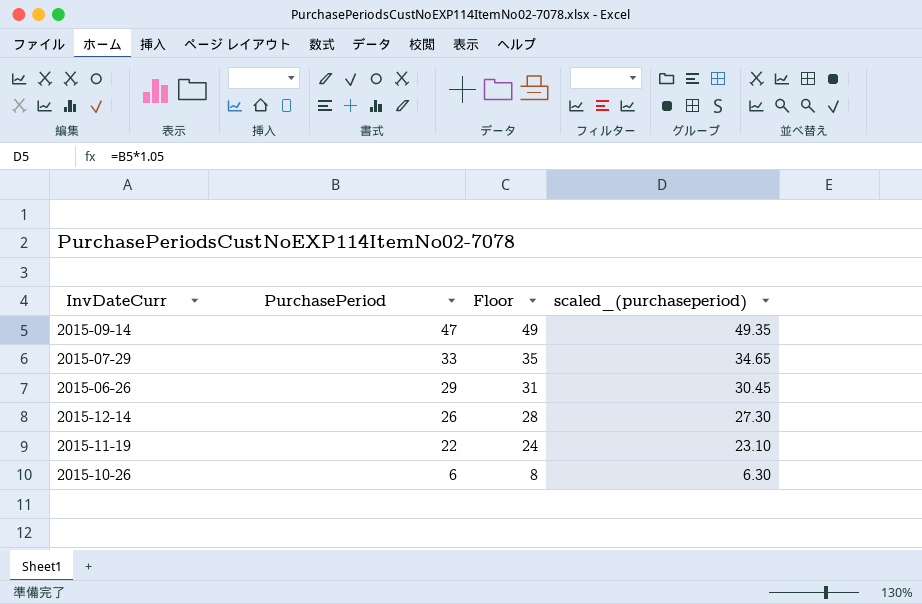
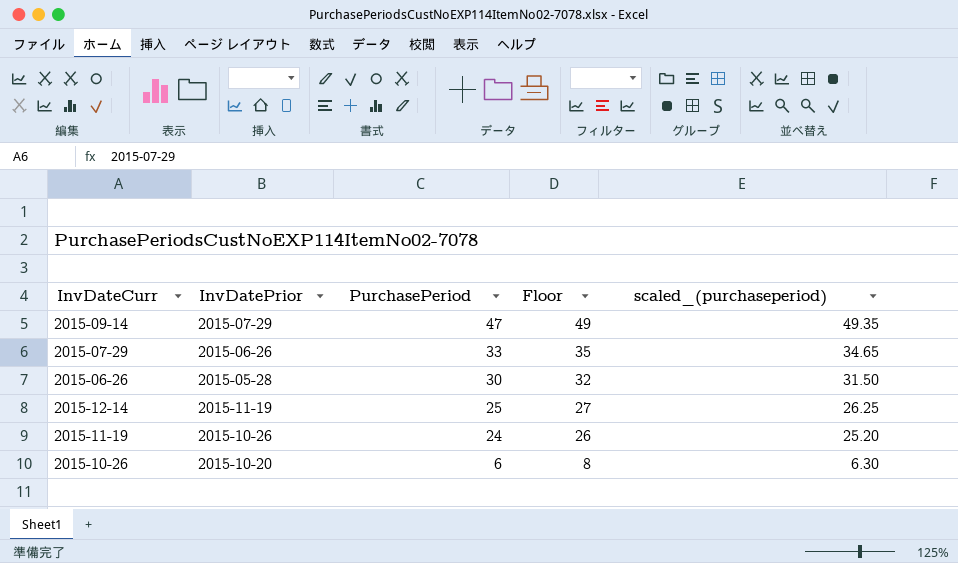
column InvDatePrior | position: none -> 2
2015-06-26 | PurchasePeriod: 29 -> 30
2015-06-26 | Floor: 31 -> 32
2015-06-26 | scaled_(purchaseperiod): 30.45 -> 31.50
2015-12-14 | PurchasePeriod: 26 -> 25
2015-12-14 | Floor: 28 -> 27
2015-12-14 | scaled_(purchaseperiod): 27.30 -> 26.25
2015-11-19 | PurchasePeriod: 22 -> 24
2015-11-19 | Floor: 24 -> 26
2015-11-19 | scaled_(purchaseperiod): 23.10 -> 25.20

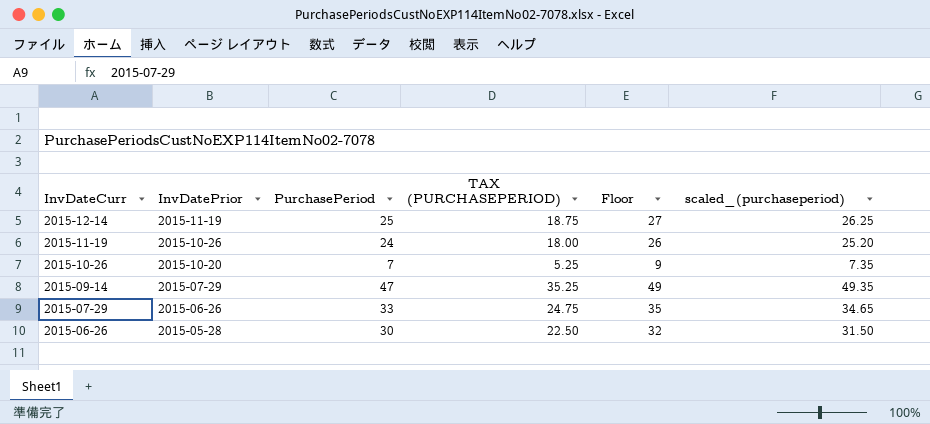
row order: PurchasePeriod descending -> InvDateCurr descending
column TAX (PURCHASEPERIOD) | formula: none -> [PurchasePeriod] * 0.75
2015-10-26 | PurchasePeriod: 6 -> 7
2015-10-26 | Floor: 8 -> 9
2015-10-26 | scaled_(purchaseperiod): 6.30 -> 7.35

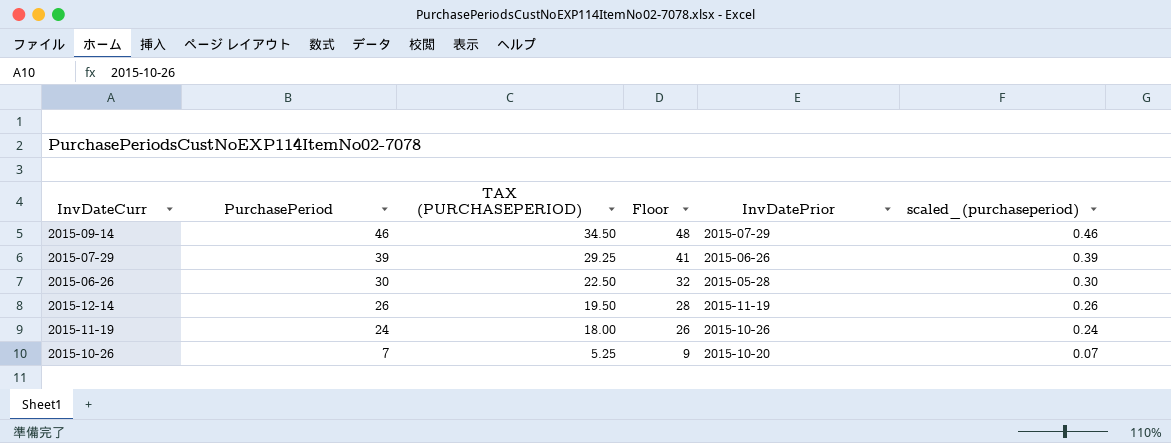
row order: InvDateCurr descending -> PurchasePeriod descending
column InvDatePrior | position: 2 -> 5
column scaled_(purchaseperiod) | formula: [PurchasePeriod] * 1.05 -> [PurchasePeriod] * 0.01
2015-09-14 | PurchasePeriod: 47 -> 46
2015-09-14 | TAX (PURCHASEPERIOD): 35.25 -> 34.50
2015-09-14 | Floor: 49 -> 48
2015-07-29 | PurchasePeriod: 33 -> 39
2015-07-29 | TAX (PURCHASEPERIOD): 24.75 -> 29.25
2015-07-29 | Floor: 35 -> 41
2015-12-14 | PurchasePeriod: 25 -> 26
2015-12-14 | TAX (PURCHASEPERIOD): 18.75 -> 19.50
2015-12-14 | Floor: 27 -> 28

